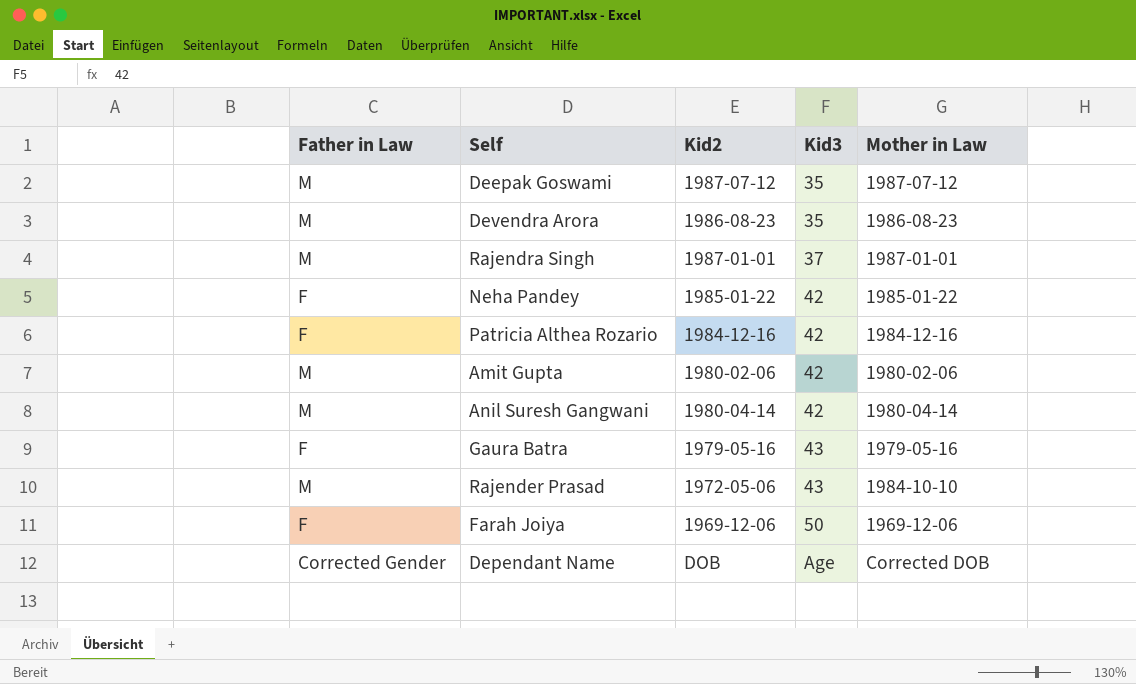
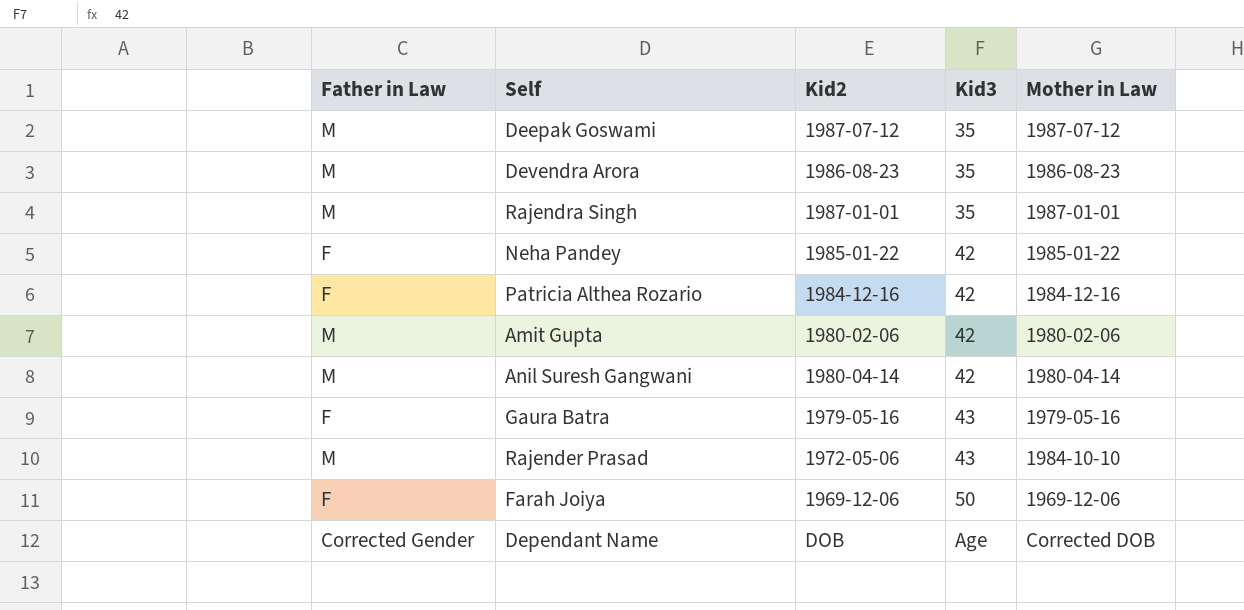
Rajendra Singh | Kid3: 37 -> 35

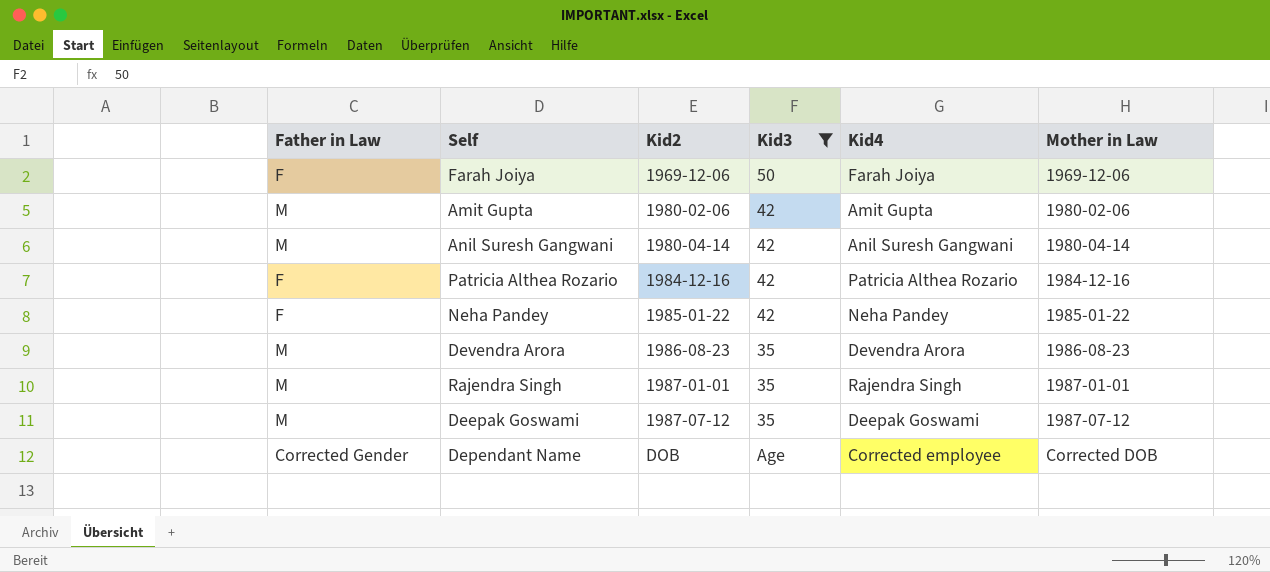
filter: none -> Kid3 != 43
row order: Kid3 ascending -> Kid2 ascending
column Kid4 | position: none -> 5

